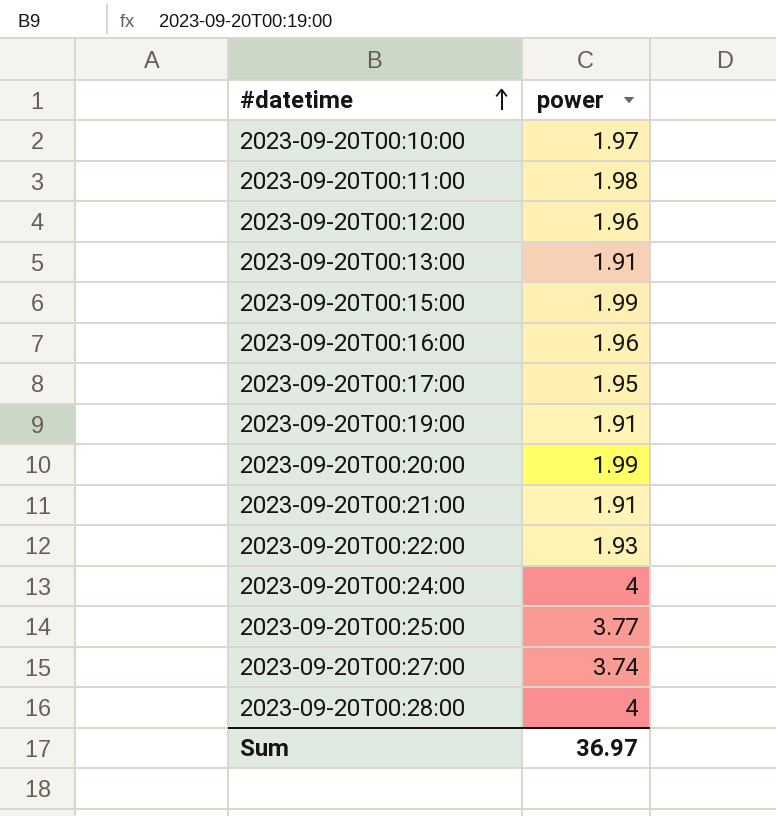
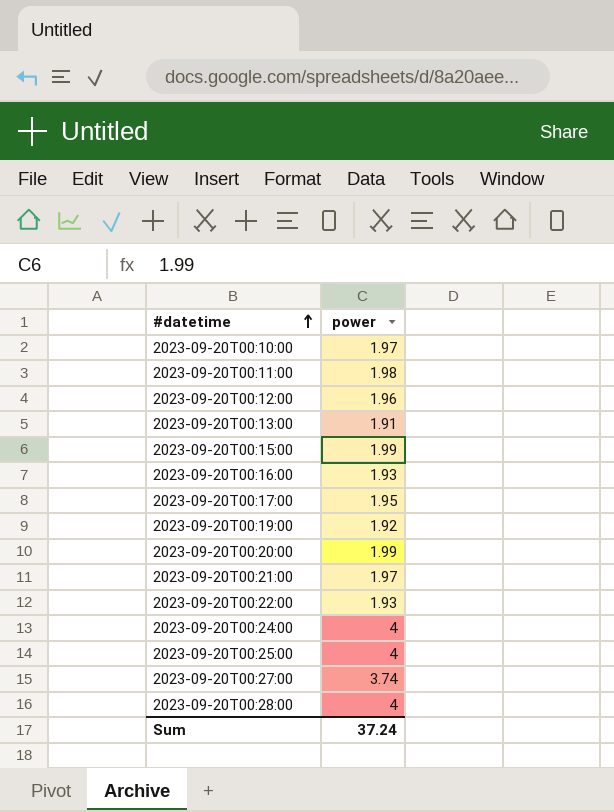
2023-09-20T00:16:00 | power: 1.96 -> 1.93
2023-09-20T00:19:00 | power: 1.91 -> 1.92
2023-09-20T00:21:00 | power: 1.91 -> 1.97
2023-09-20T00:25:00 | power: 3.77 -> 4
Sum | power: 36.97 -> 37.24

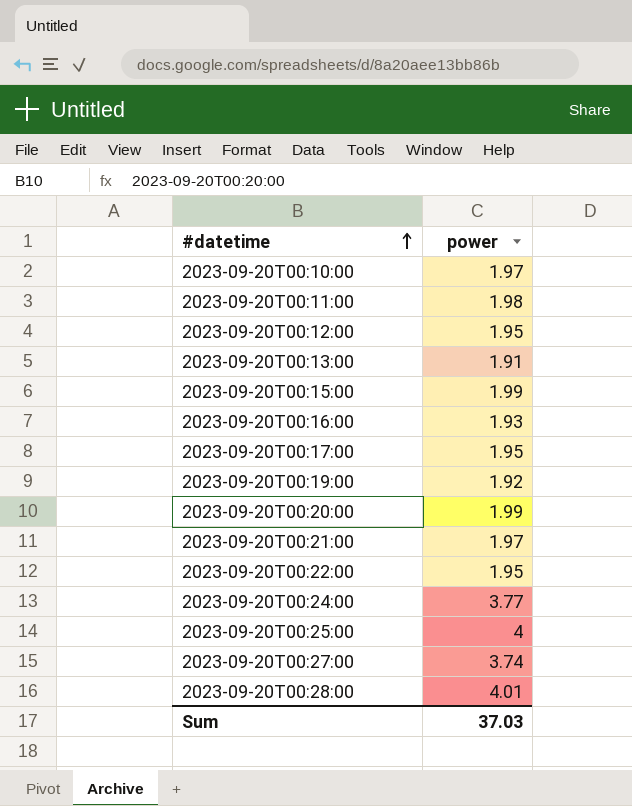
2023-09-20T00:12:00 | power: 1.96 -> 1.95
2023-09-20T00:22:00 | power: 1.93 -> 1.95
2023-09-20T00:24:00 | power: 4 -> 3.77
2023-09-20T00:28:00 | power: 4 -> 4.01
Sum | power: 37.24 -> 37.03

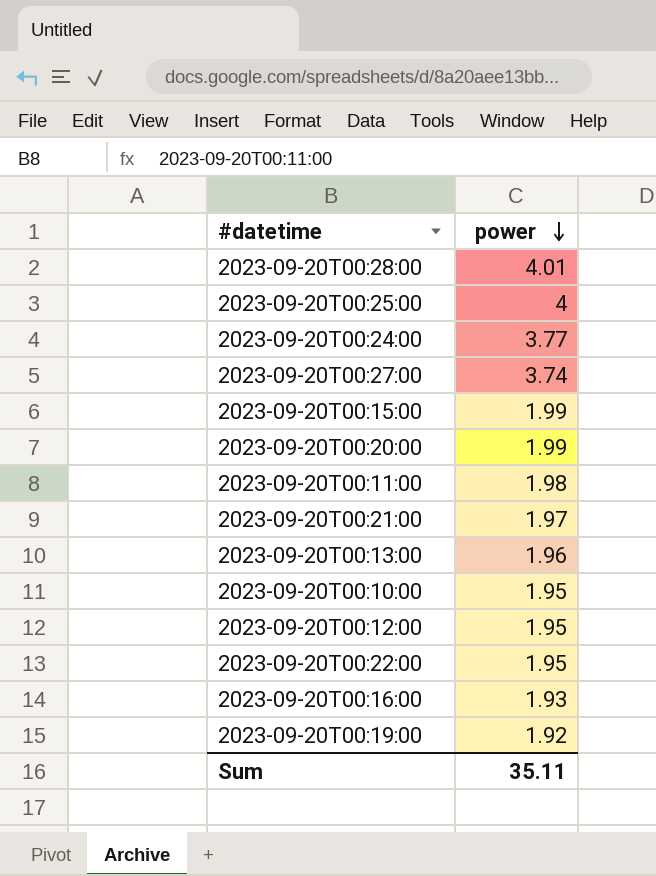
row order: #datetime ascending -> power descending
row 2023-09-20T00:17:00: 1.95 -> none
2023-09-20T00:13:00 | power: 1.91 -> 1.96
2023-09-20T00:10:00 | power: 1.97 -> 1.95
Sum | power: 37.03 -> 35.11

